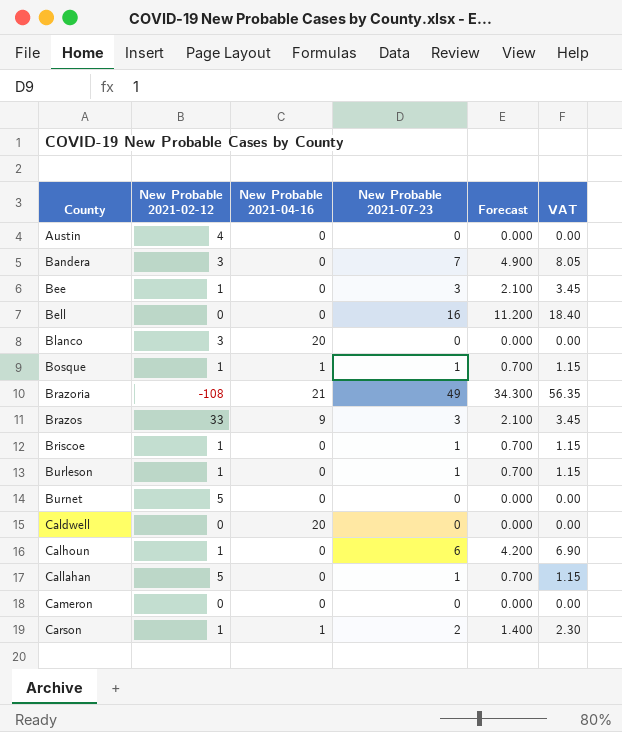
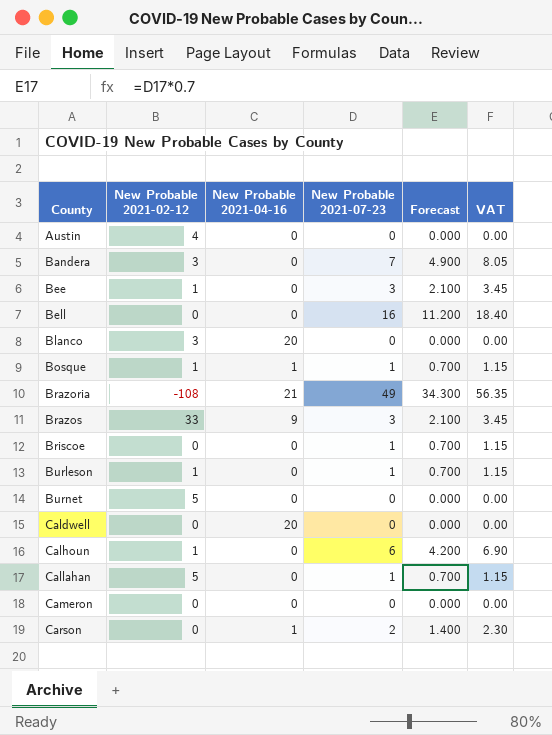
Briscoe | New Probable 2021-02-12: 1 -> 0
Carson | New Probable 2021-02-12: 1 -> 0

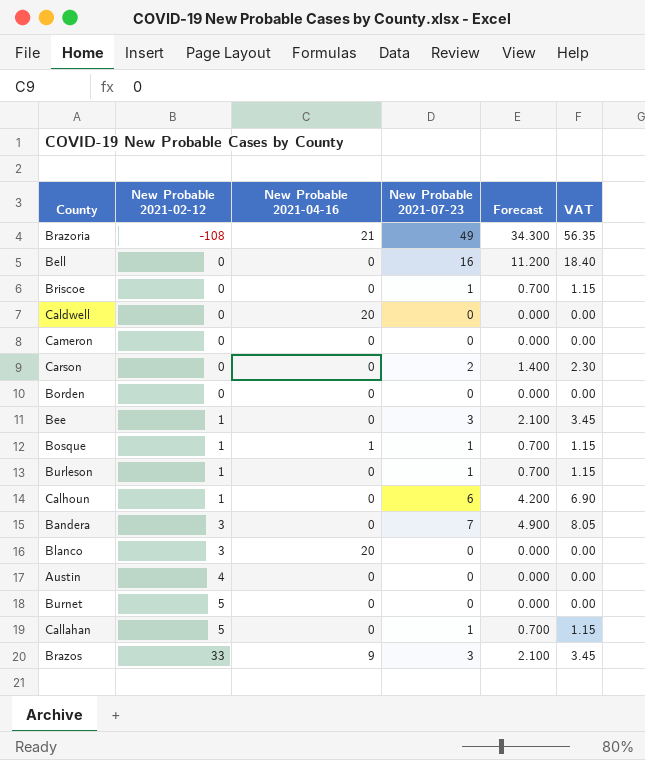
row order: County ascending -> New Probable 2021-02-12 ascending
Carson | New Probable 2021-04-16: 1 -> 0
row Borden: none -> 0 | 0 | 0 | 0.000 | 0.00

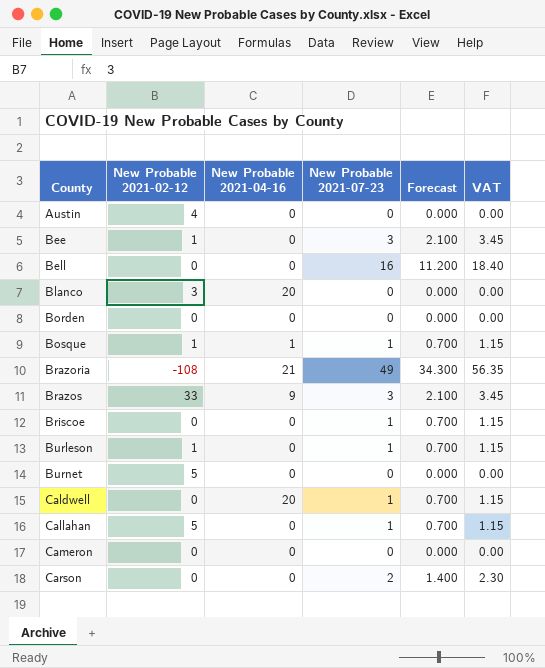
row order: New Probable 2021-02-12 ascending -> County ascending
row Calhoun: 1 | 0 | 6 | 4.200 | 6.90 -> none
row Bandera: 3 | 0 | 7 | 4.900 | 8.05 -> none
Caldwell | New Probable 2021-07-23: 0 -> 1
Caldwell | Forecast: 0.000 -> 0.700
Caldwell | VAT: 0.00 -> 1.15

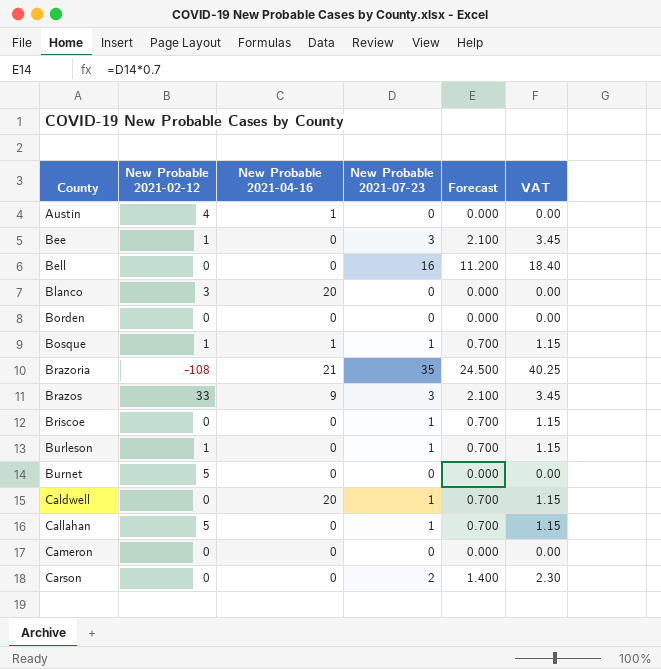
Austin | New Probable 2021-04-16: 0 -> 1
Brazoria | New Probable 2021-07-23: 49 -> 35
Brazoria | Forecast: 34.300 -> 24.500
Brazoria | VAT: 56.35 -> 40.25

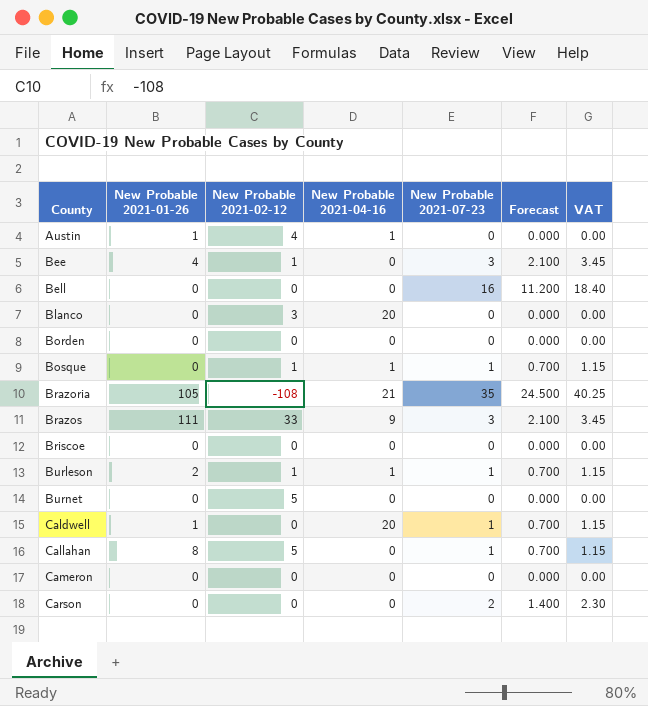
column New Probable 2021-01-26 | position: none -> 2
Briscoe | New Probable 2021-07-23: 1 -> 0
Briscoe | Forecast: 0.700 -> 0.000
Briscoe | VAT: 1.15 -> 0.00
Burleson | New Probable 2021-04-16: 0 -> 1

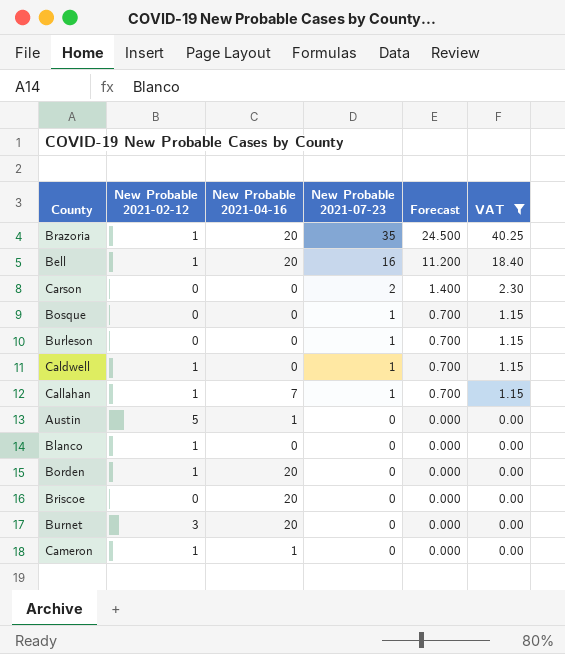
filter: none -> VAT != 3.45
row order: County ascending -> New Probable 2021-07-23 descending
column New Probable 2021-01-26 | position: 2 -> none
Brazoria | New Probable 2021-02-12: -108 -> 1
Brazoria | New Probable 2021-04-16: 21 -> 20
Bell | New Probable 2021-02-12: 0 -> 1
Bell | New Probable 2021-04-16: 0 -> 20
Bosque | New Probable 2021-02-12: 1 -> 0
Bosque | New Probable 2021-04-16: 1 -> 0
Burleson | New Probable 2021-02-12: 1 -> 0
Burleson | New Probable 2021-04-16: 1 -> 0
Caldwell | New Probable 2021-02-12: 0 -> 1
Caldwell | New Probable 2021-04-16: 20 -> 0
Callahan | New Probable 2021-02-12: 5 -> 1
Callahan | New Probable 2021-04-16: 0 -> 7
Austin | New Probable 2021-02-12: 4 -> 5
Blanco | New Probable 2021-02-12: 3 -> 1
Blanco | New Probable 2021-04-16: 20 -> 0
Borden | New Probable 2021-02-12: 0 -> 1
Borden | New Probable 2021-04-16: 0 -> 20
Briscoe | New Probable 2021-04-16: 0 -> 20
Burnet | New Probable 2021-02-12: 5 -> 3
Burnet | New Probable 2021-04-16: 0 -> 20
Cameron | New Probable 2021-02-12: 0 -> 1
Cameron | New Probable 2021-04-16: 0 -> 1

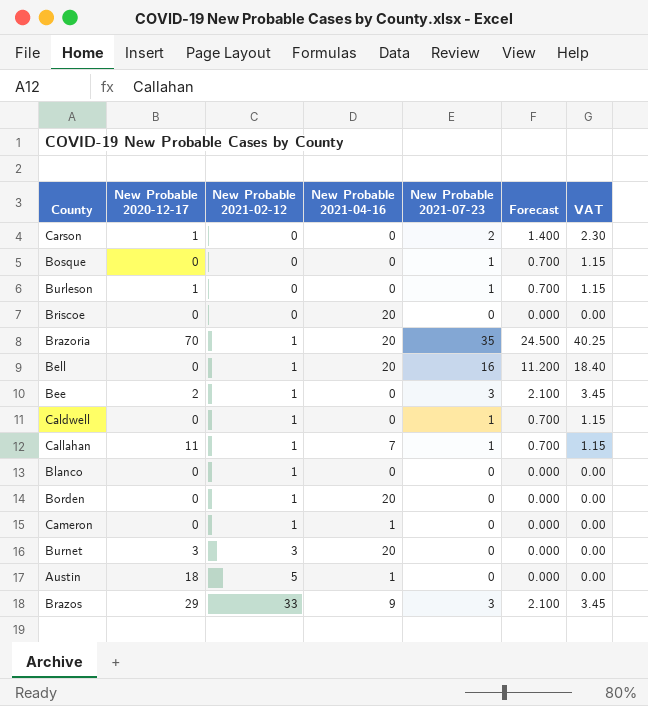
filter: VAT != 3.45 -> none
row order: New Probable 2021-07-23 descending -> New Probable 2021-02-12 ascending
column New Probable 2020-12-17 | position: none -> 2

